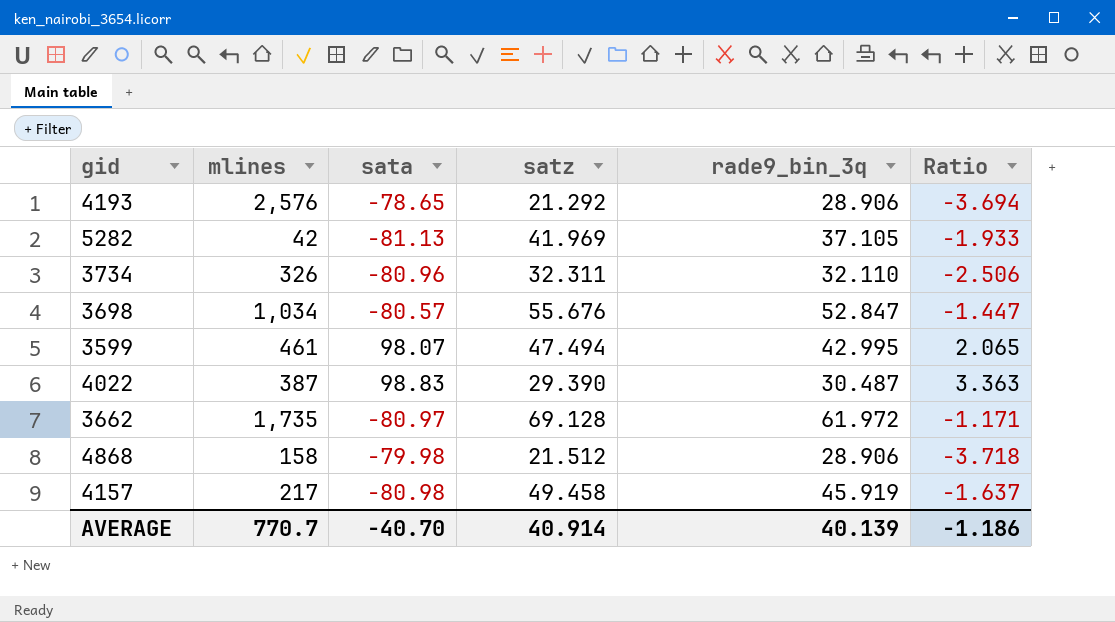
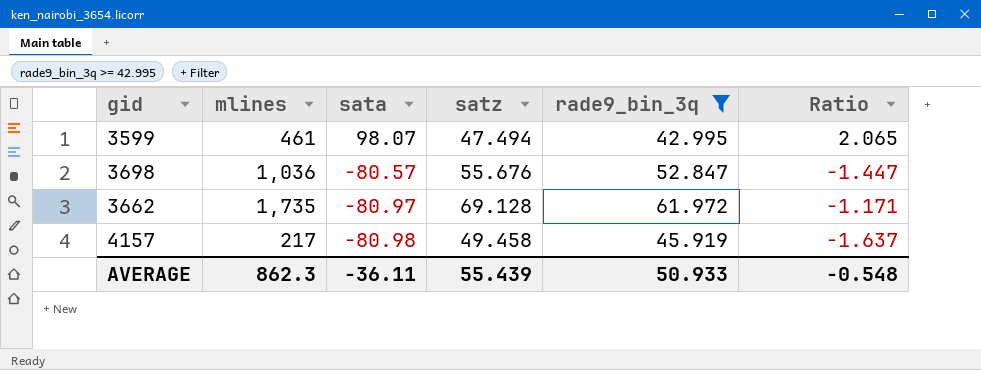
filter: none -> rade9_bin_3q >= 42.995
row order: none -> sata descending
3698 | mlines: 1,034 -> 1,036
AVERAGE | mlines: 770.7 -> 862.3
AVERAGE | sata: -40.70 -> -36.11
AVERAGE | satz: 40.914 -> 55.439
AVERAGE | rade9_bin_3q: 40.139 -> 50.933
AVERAGE | Ratio: -1.186 -> -0.548

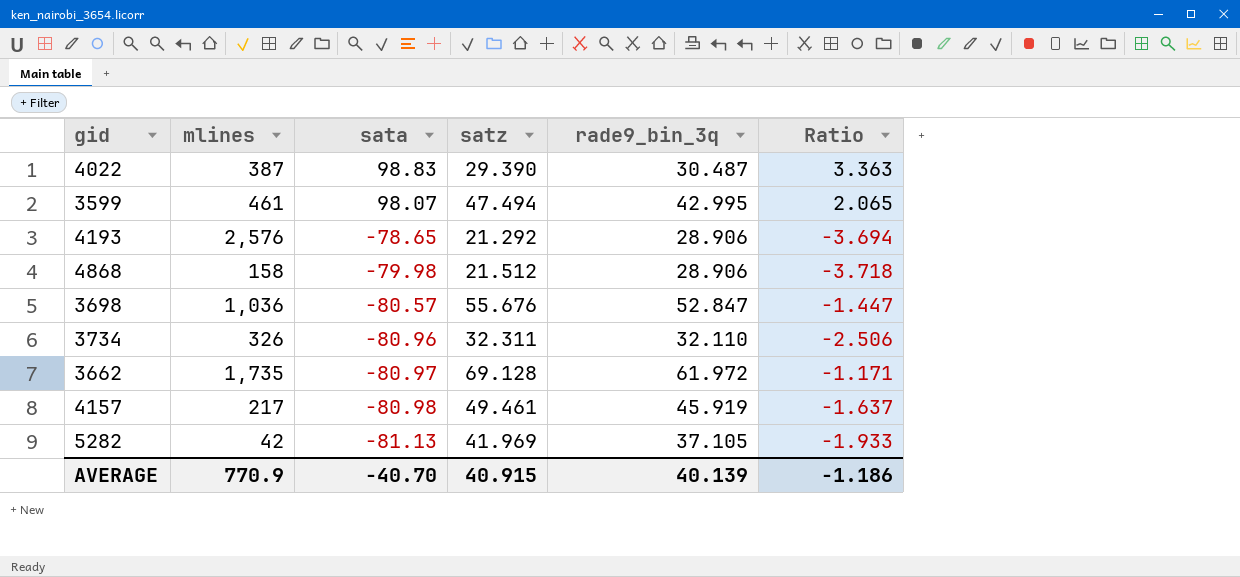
filter: rade9_bin_3q >= 42.995 -> none
4157 | satz: 49.458 -> 49.461
AVERAGE | mlines: 862.3 -> 770.9
AVERAGE | sata: -36.11 -> -40.70
AVERAGE | satz: 55.439 -> 40.915
AVERAGE | rade9_bin_3q: 50.933 -> 40.139
AVERAGE | Ratio: -0.548 -> -1.186

